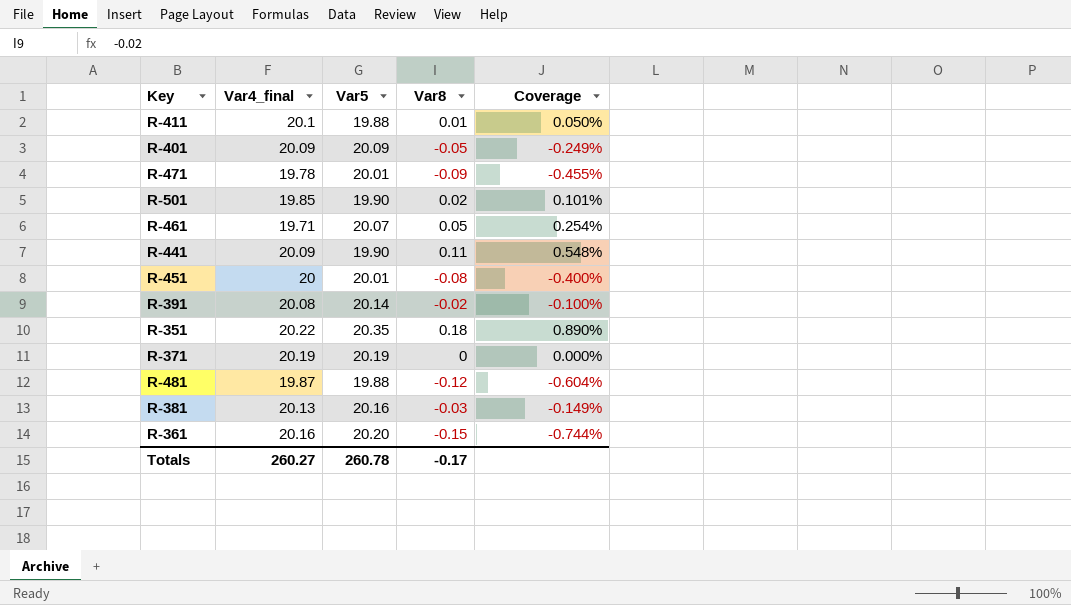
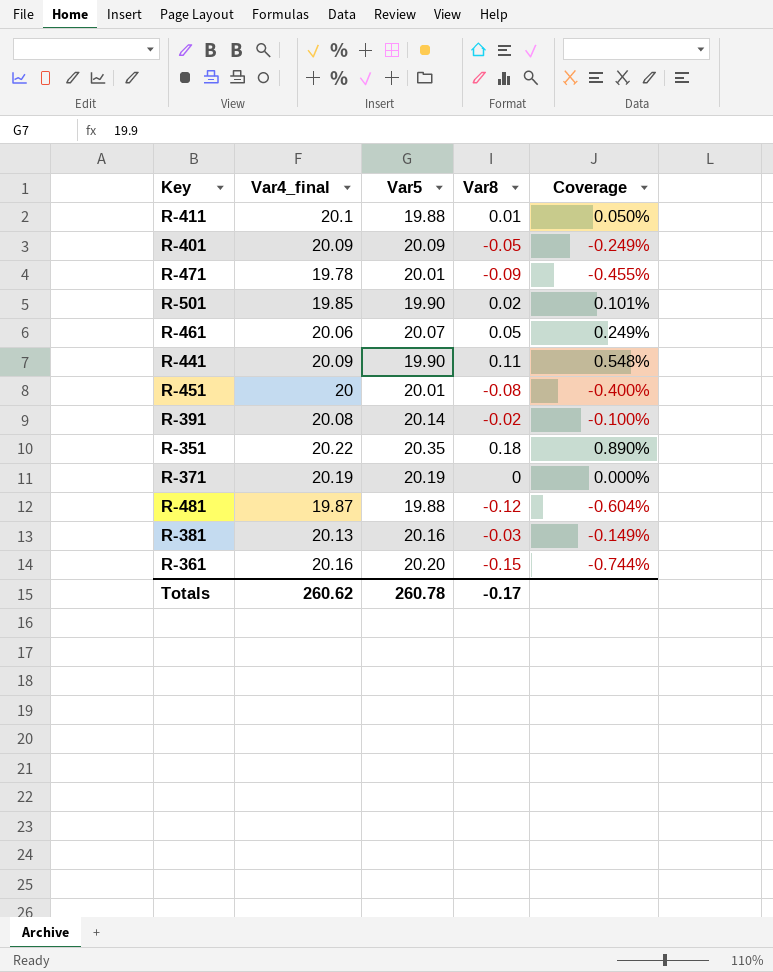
R-461 | Var4_final: 19.71 -> 20.06
R-461 | Coverage: 0.254% -> 0.249%
Totals | Var4_final: 260.27 -> 260.62

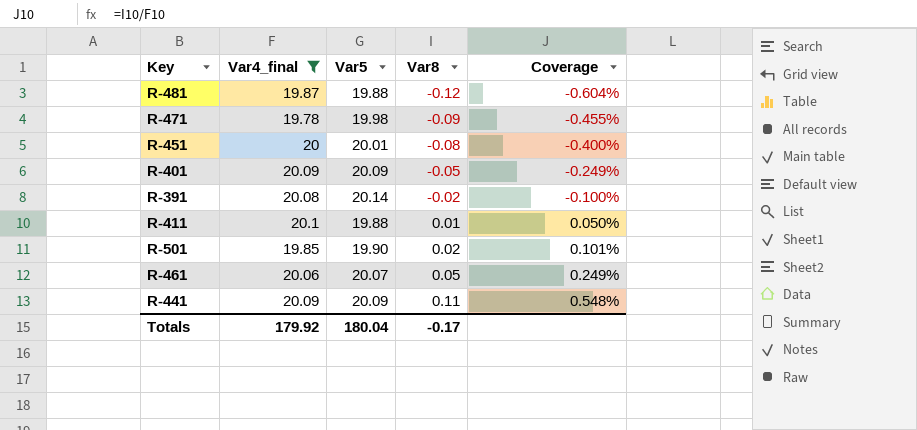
filter: none -> Var4_final <= 20.1
row order: none -> Var8 ascending
R-471 | Var5: 20.01 -> 19.98
R-441 | Var5: 19.90 -> 20.09
Totals | Var4_final: 260.62 -> 179.92
Totals | Var5: 260.78 -> 180.04

